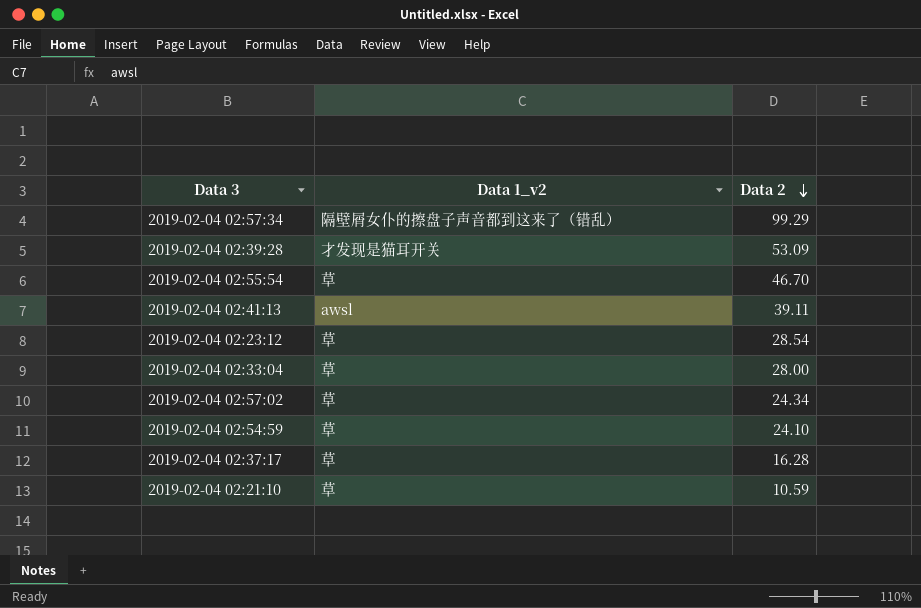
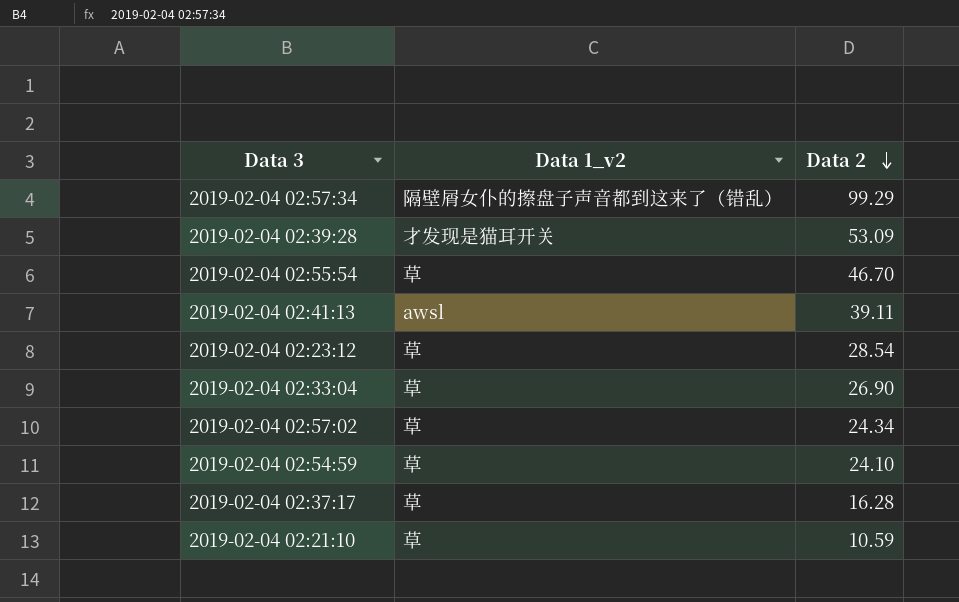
2019-02-04 02:33:04 | Data 2: 28.00 -> 26.90

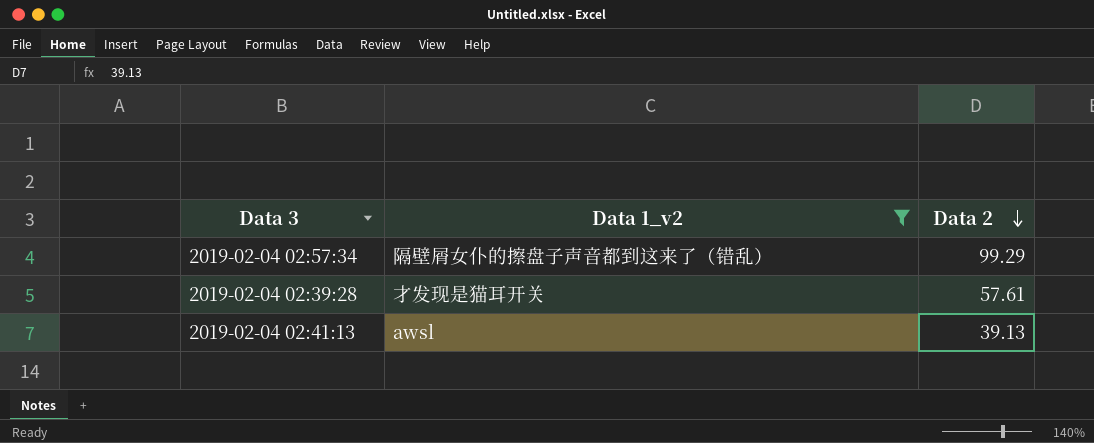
filter: none -> Data 1_v2 != 草
2019-02-04 02:39:28 | Data 2: 53.09 -> 57.61
2019-02-04 02:41:13 | Data 2: 39.11 -> 39.13

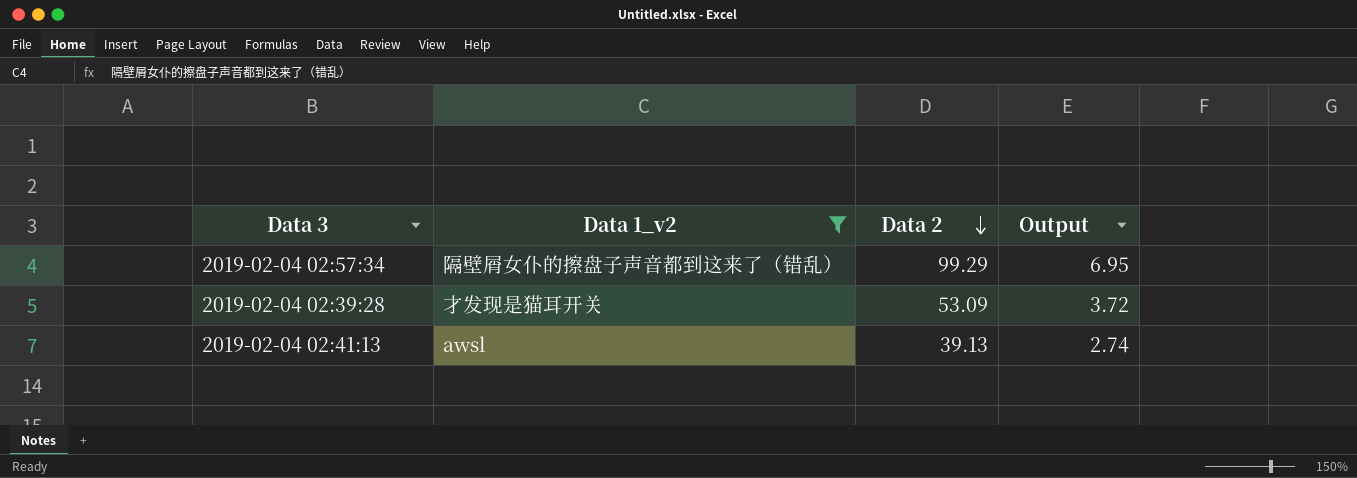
column Output | formula: none -> [Data 2] * 0.07
2019-02-04 02:39:28 | Data 2: 57.61 -> 53.09

